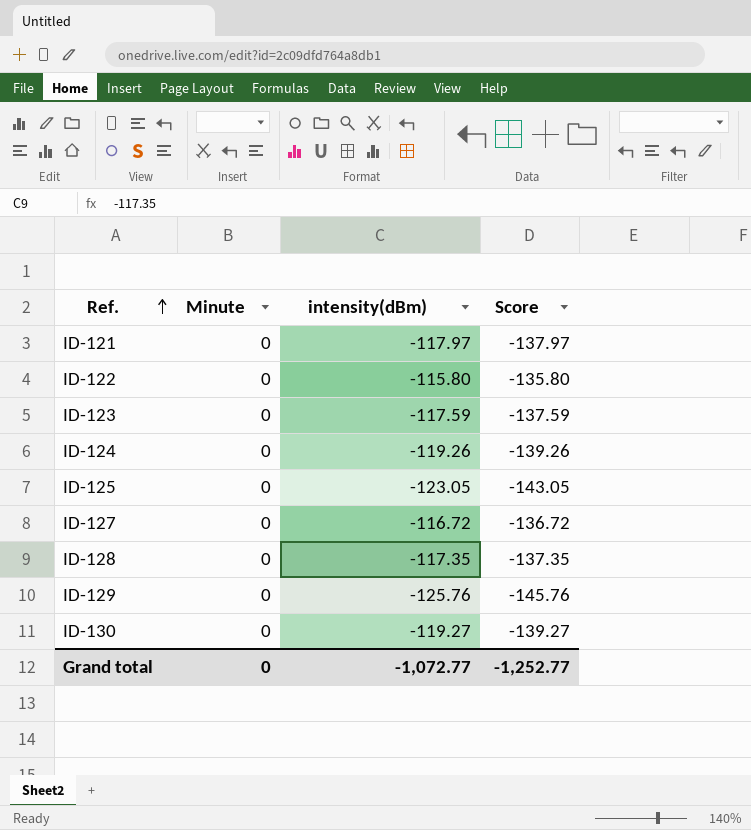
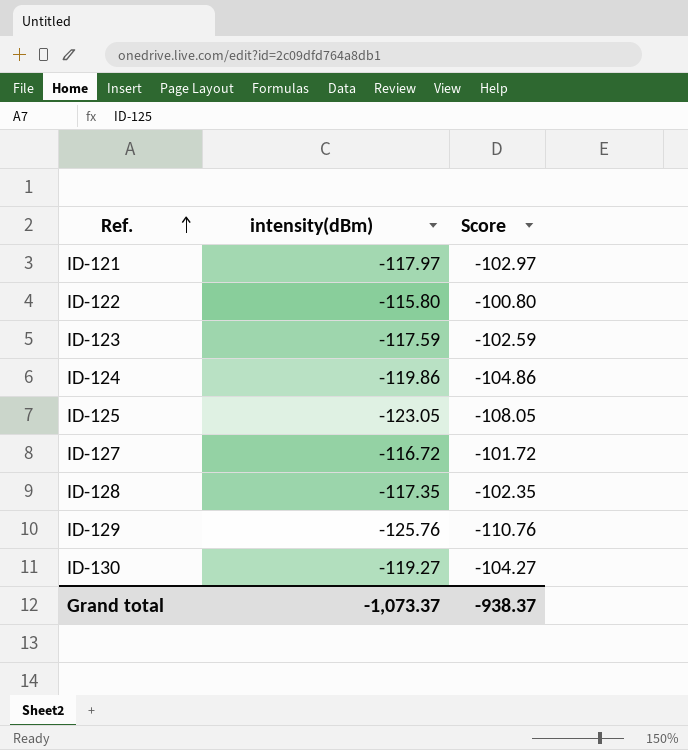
column Minute | position: 2 -> none
column Score | formula: [intensity(dBm)] - 20 -> [intensity(dBm)] + 15
ID-124 | intensity(dBm): -119.26 -> -119.86
Grand total | intensity(dBm): -1,072.77 -> -1,073.37
Grand total | Score: -1,252.77 -> -938.37

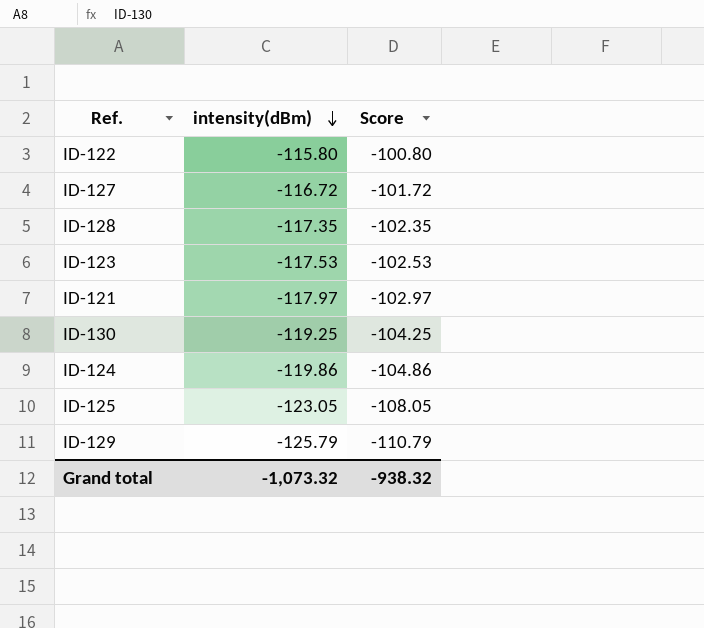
row order: Ref. ascending -> intensity(dBm) descending
ID-123 | intensity(dBm): -117.59 -> -117.53
ID-123 | Score: -102.59 -> -102.53
ID-130 | intensity(dBm): -119.27 -> -119.25
ID-130 | Score: -104.27 -> -104.25
ID-129 | intensity(dBm): -125.76 -> -125.79
ID-129 | Score: -110.76 -> -110.79
Grand total | intensity(dBm): -1,073.37 -> -1,073.32
Grand total | Score: -938.37 -> -938.32

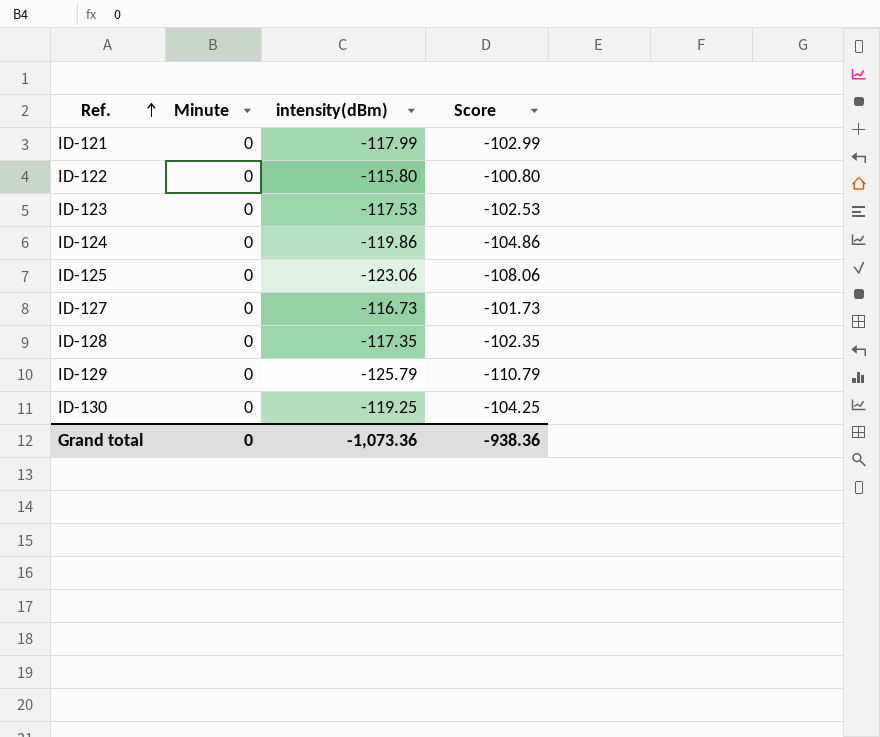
row order: intensity(dBm) descending -> Ref. ascending
column Minute | position: none -> 2
ID-121 | intensity(dBm): -117.97 -> -117.99
ID-121 | Score: -102.97 -> -102.99
ID-125 | intensity(dBm): -123.05 -> -123.06
ID-125 | Score: -108.05 -> -108.06
ID-127 | intensity(dBm): -116.72 -> -116.73
ID-127 | Score: -101.72 -> -101.73
Grand total | intensity(dBm): -1,073.32 -> -1,073.36
Grand total | Score: -938.32 -> -938.36

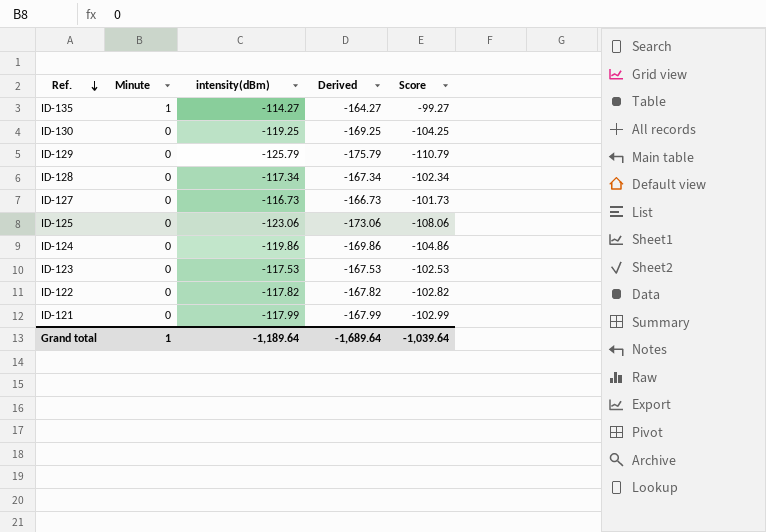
row order: Ref. ascending -> Ref. descending
column Derived | formula: none -> [intensity(dBm)] - 50
row ID-135: none -> 1 | -114.27 | -164.27 | -99.27
ID-128 | intensity(dBm): -117.35 -> -117.34
ID-128 | Score: -102.35 -> -102.34
ID-122 | intensity(dBm): -115.80 -> -117.82
ID-122 | Score: -100.80 -> -102.82
Grand total | Minute: 0 -> 1
Grand total | intensity(dBm): -1,073.36 -> -1,189.64
Grand total | Score: -938.36 -> -1,039.64

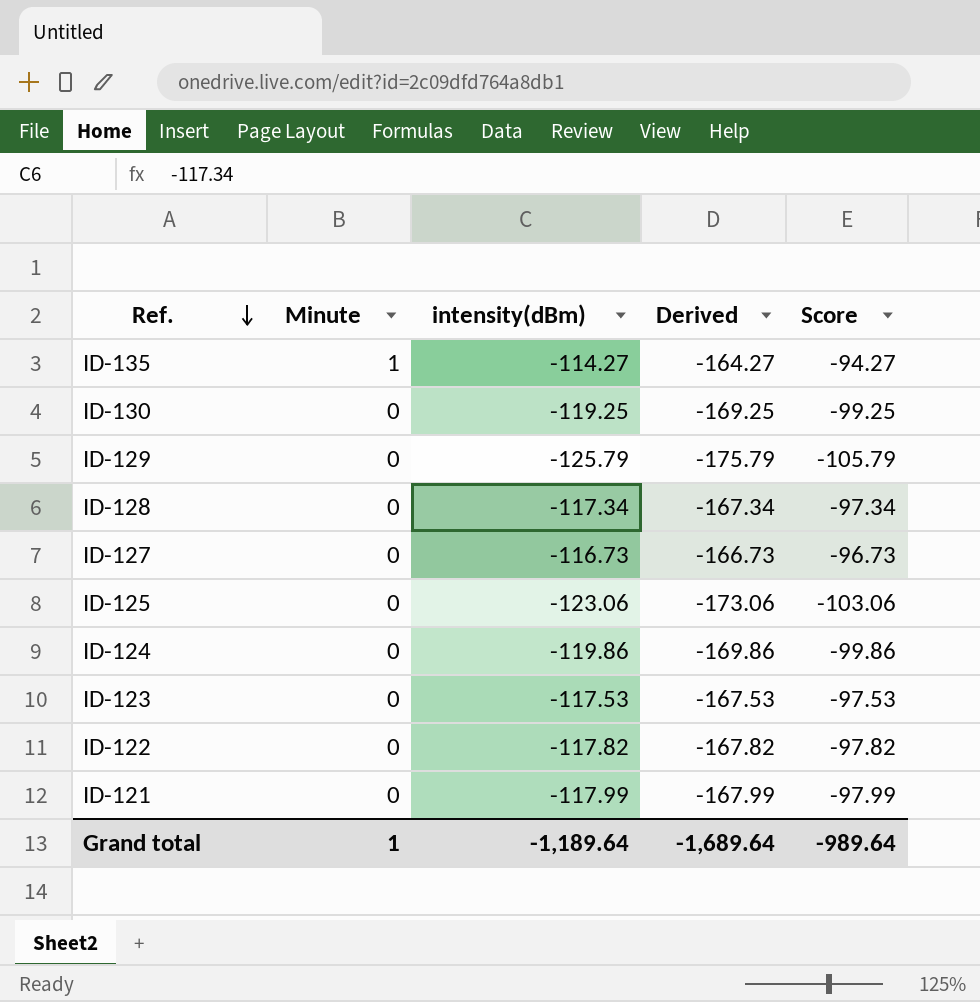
column Score | formula: [intensity(dBm)] + 15 -> [intensity(dBm)] + 20
Grand total | Score: -1,039.64 -> -989.64

